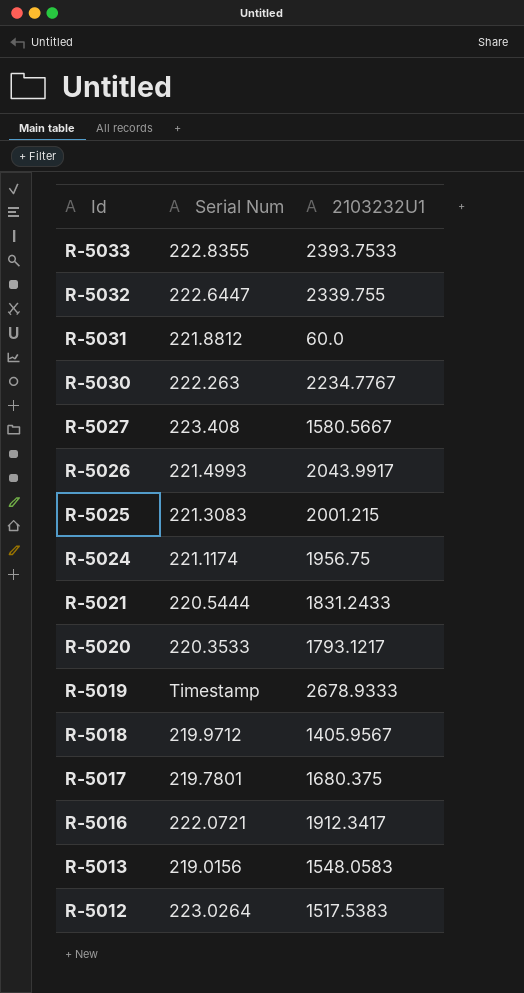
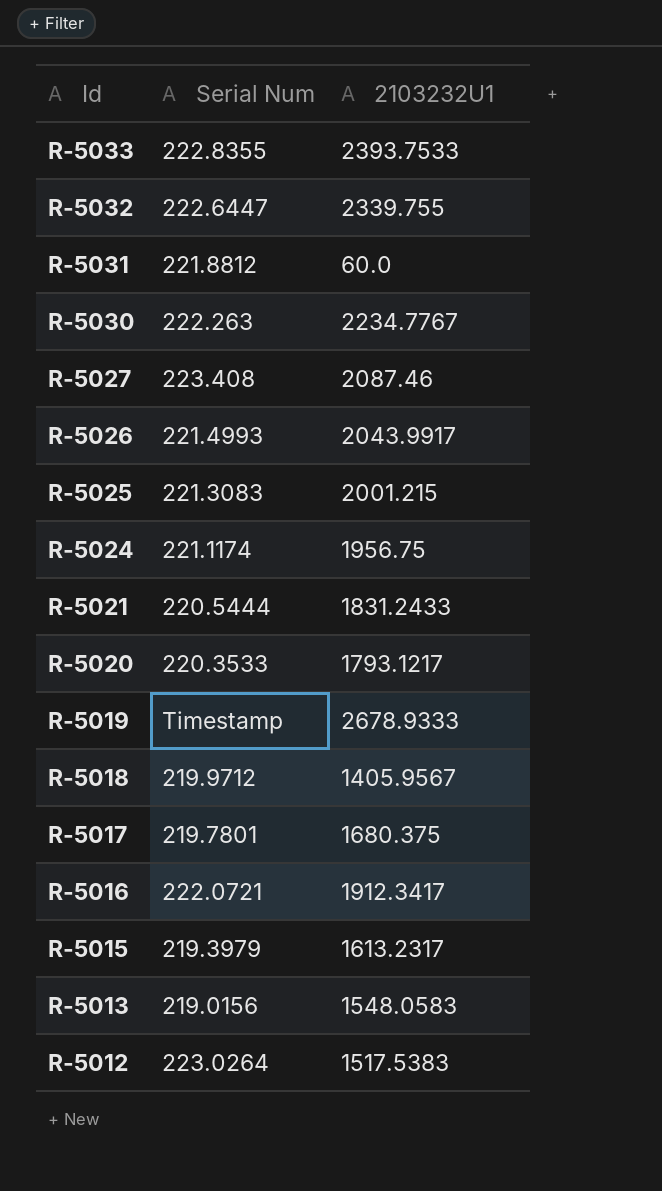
R-5027 | 2103232U1: 1580.5667 -> 2087.46
row R-5015: none -> 219.3979 | 1613.2317

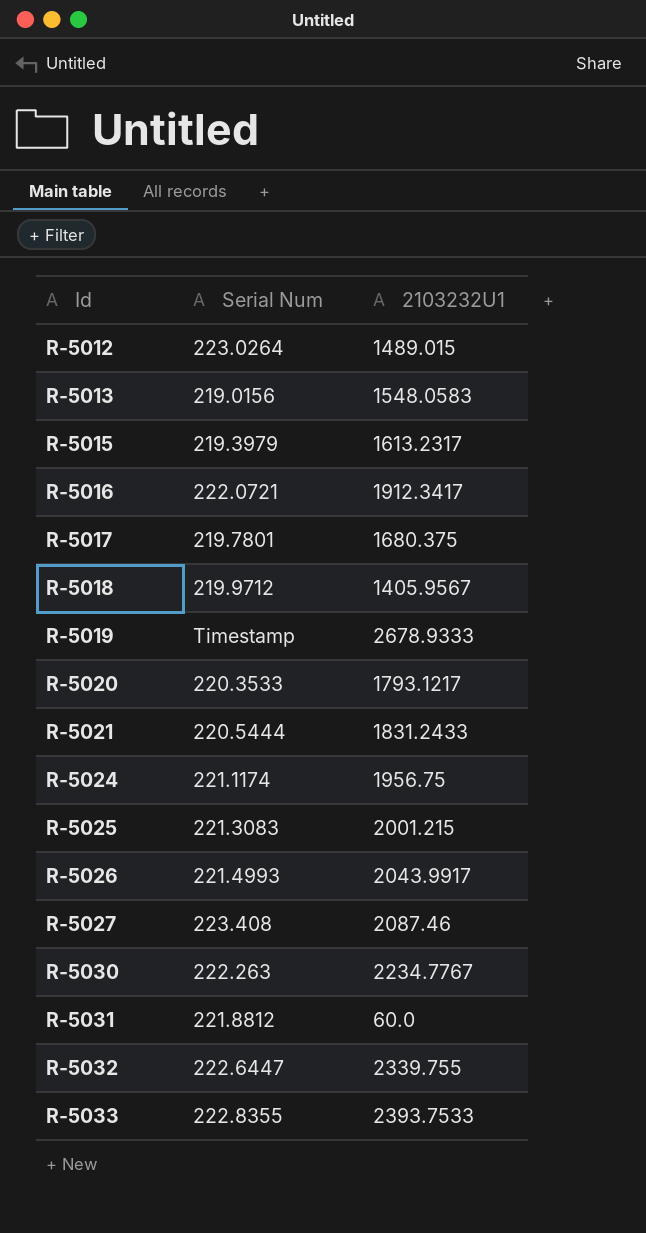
row order: Id descending -> Id ascending
R-5012 | 2103232U1: 1517.5383 -> 1489.015

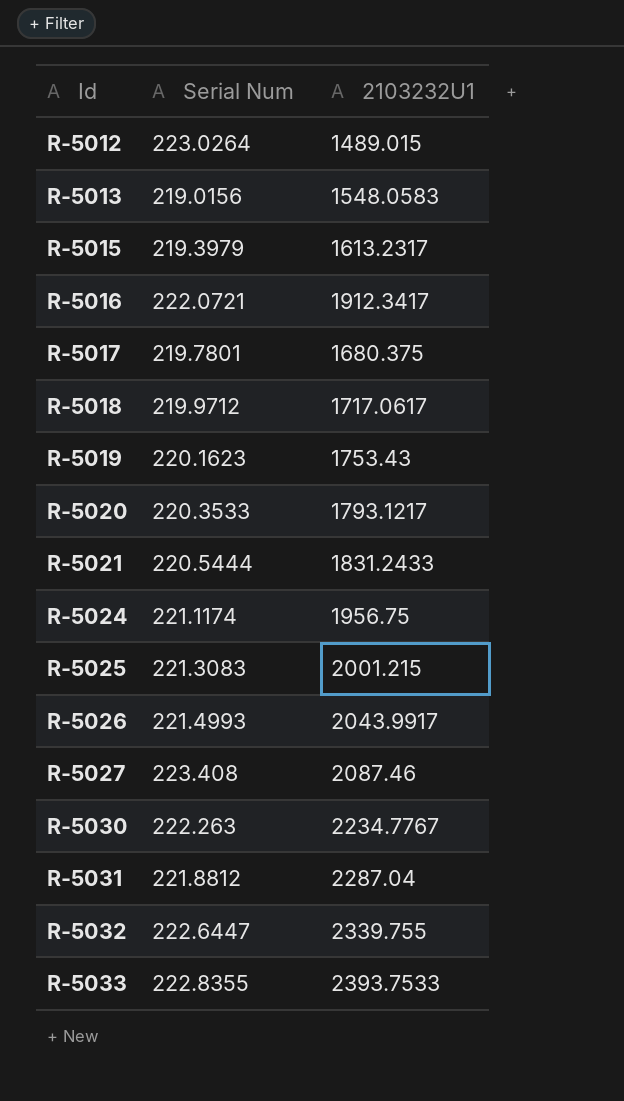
R-5018 | 2103232U1: 1405.9567 -> 1717.0617
R-5019 | Serial Num: Timestamp -> 220.1623
R-5019 | 2103232U1: 2678.9333 -> 1753.43
R-5031 | 2103232U1: 60.0 -> 2287.04

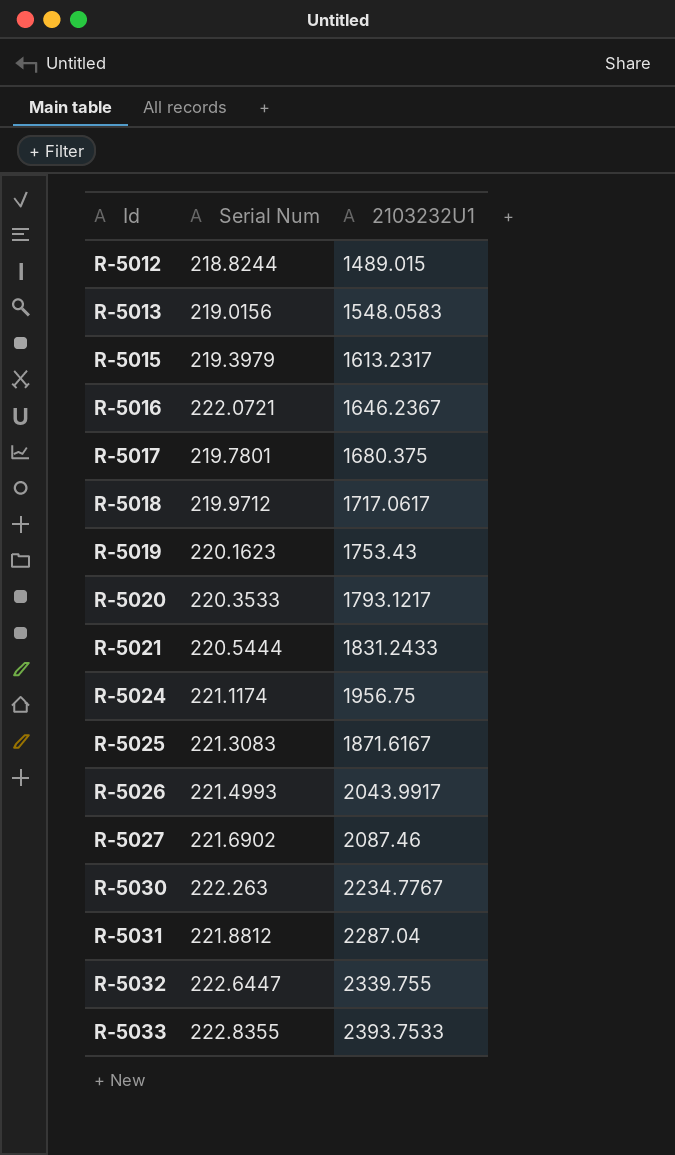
R-5012 | Serial Num: 223.0264 -> 218.8244
R-5016 | 2103232U1: 1912.3417 -> 1646.2367
R-5025 | 2103232U1: 2001.215 -> 1871.6167
R-5027 | Serial Num: 223.408 -> 221.6902

